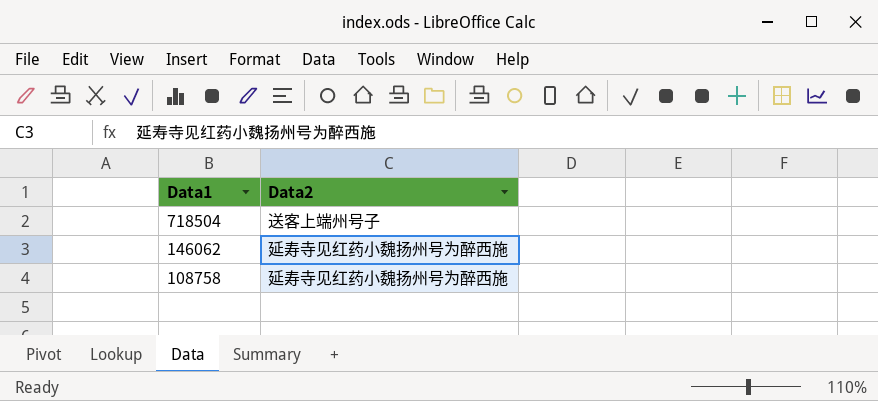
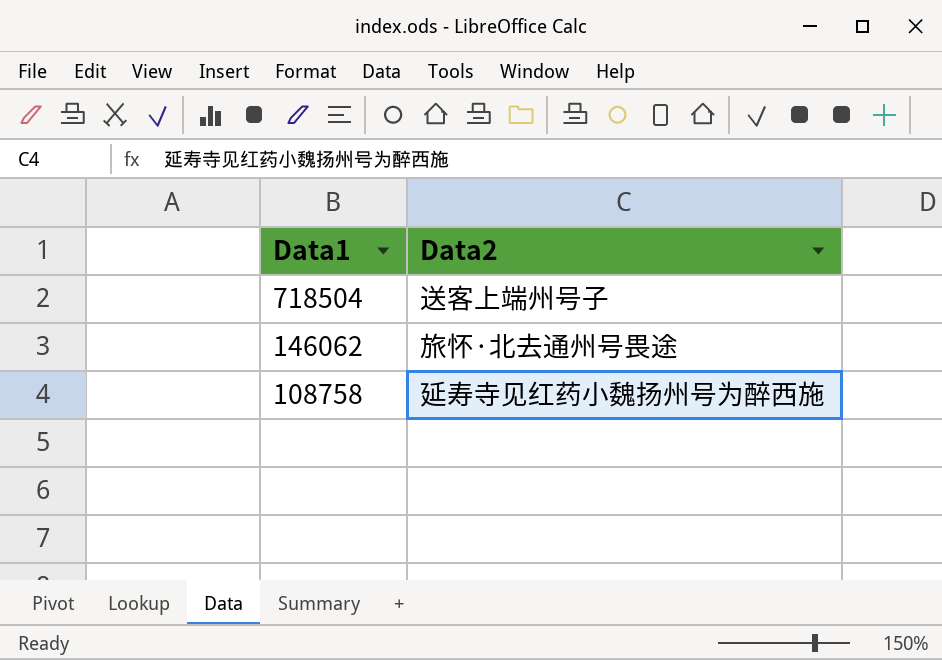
146062 | Data2: 延寿寺见红药小魏扬州号为醉西施 -> 旅怀·北去通州号畏途

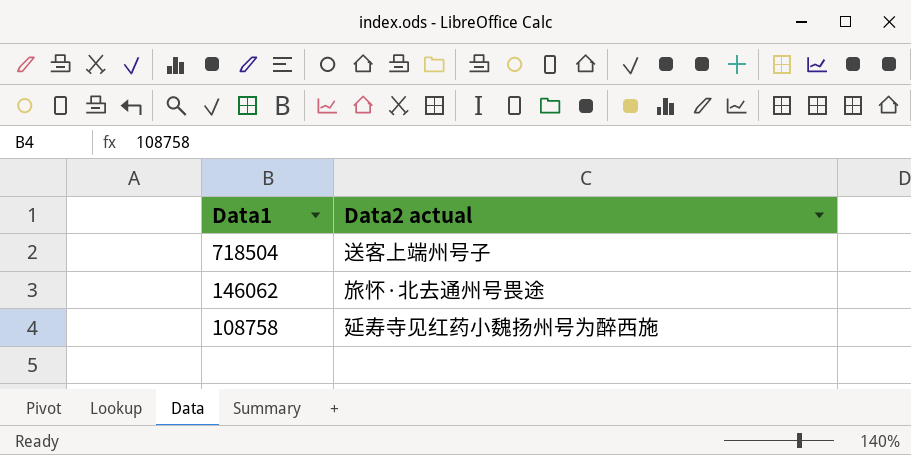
column name: Data2 -> Data2 actual

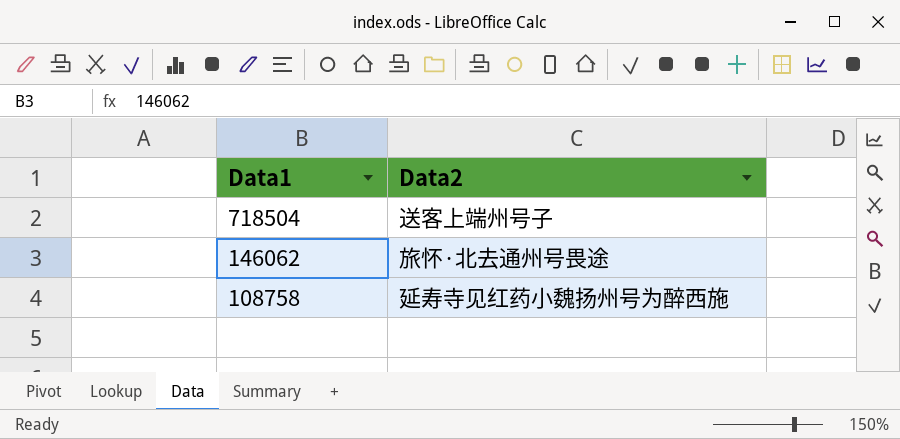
column name: Data2 actual -> Data2

